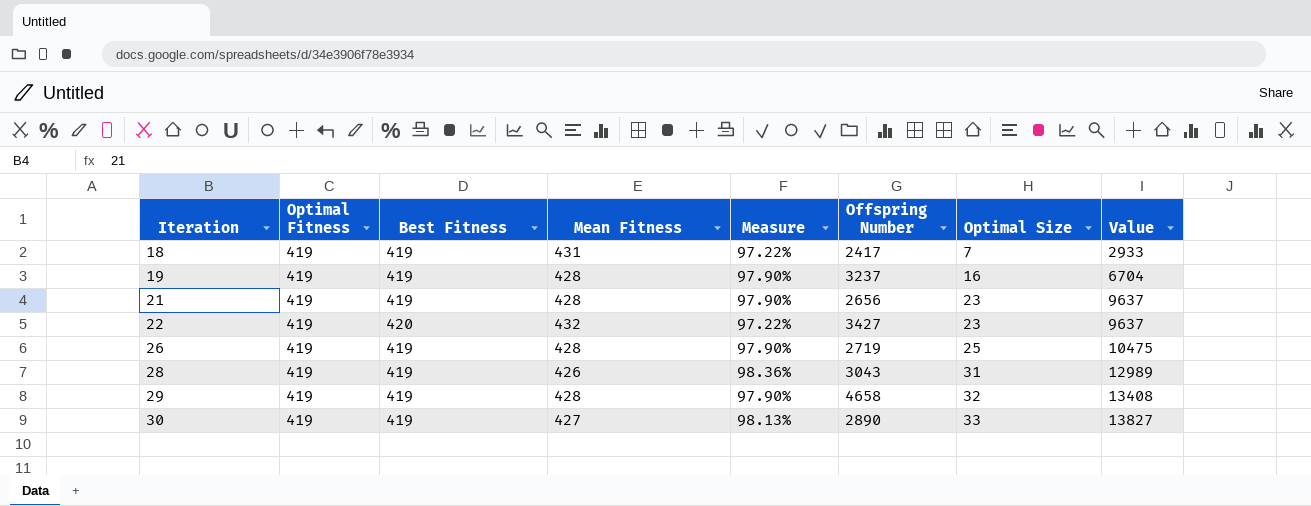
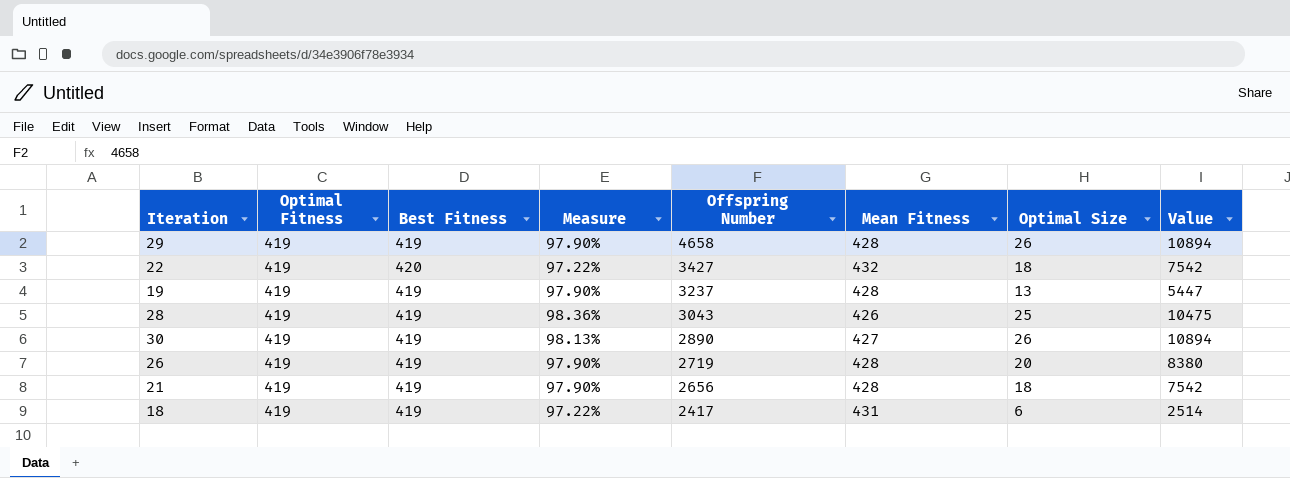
row order: Iteration ascending -> Offspring Number descending
column Mean Fitness | position: 4 -> 6
29 | Optimal Size: 32 -> 26
29 | Value: 13408 -> 10894
22 | Optimal Size: 23 -> 18
22 | Value: 9637 -> 7542
19 | Optimal Size: 16 -> 13
19 | Value: 6704 -> 5447
28 | Optimal Size: 31 -> 25
28 | Value: 12989 -> 10475
30 | Optimal Size: 33 -> 26
30 | Value: 13827 -> 10894
26 | Optimal Size: 25 -> 20
26 | Value: 10475 -> 8380
21 | Optimal Size: 23 -> 18
21 | Value: 9637 -> 7542
18 | Optimal Size: 7 -> 6
18 | Value: 2933 -> 2514

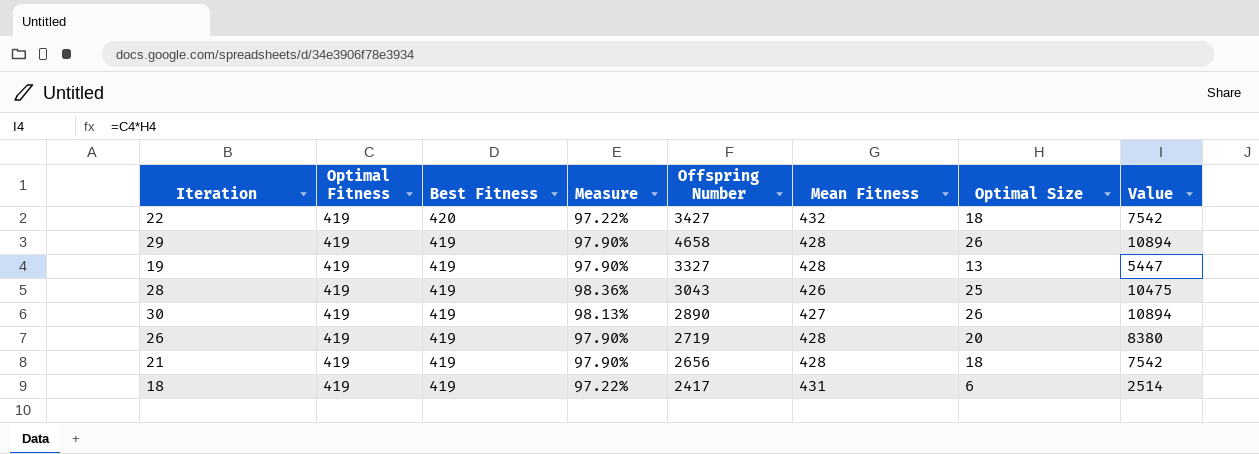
row order: Offspring Number descending -> Best Fitness descending
19 | Offspring Number: 3237 -> 3327

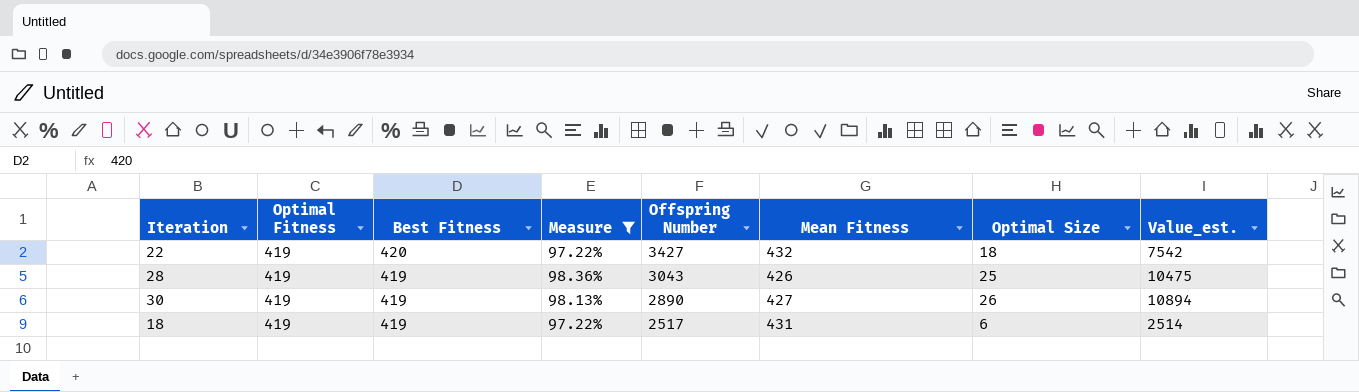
filter: none -> Measure != 97.90%
column name: Value -> Value_est.
18 | Offspring Number: 2417 -> 2517

